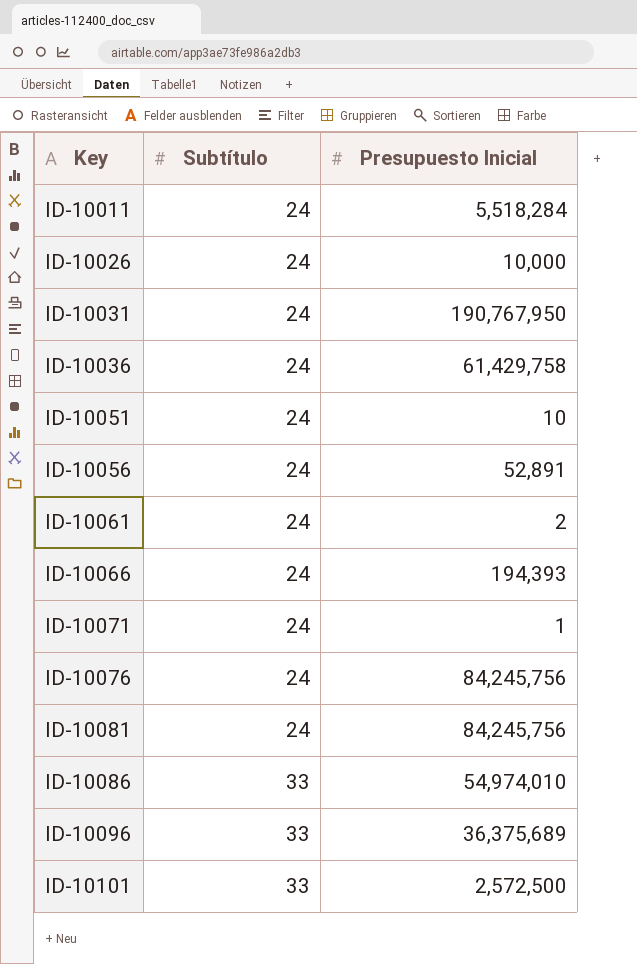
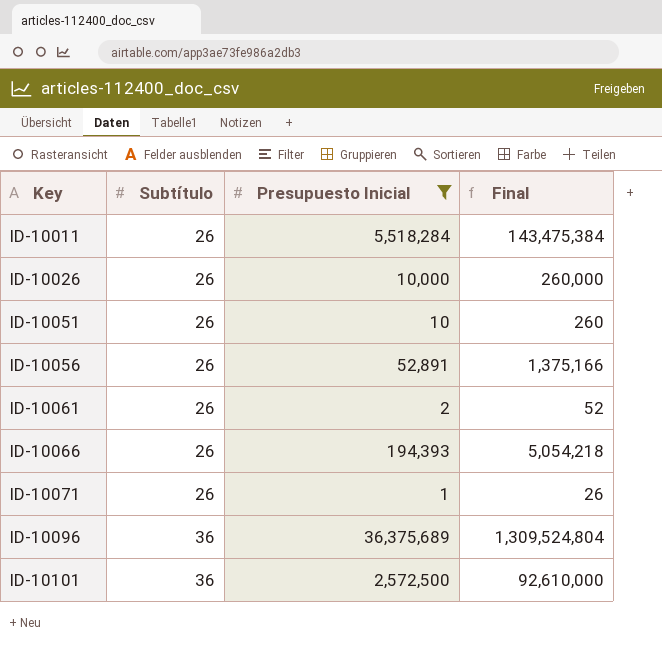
filter: none -> Presupuesto Inicial <= 36,375,689
column Final | formula: none -> [Subtítulo] * [Presupuesto Inicial]
ID-10011 | Subtítulo: 24 -> 26
ID-10026 | Subtítulo: 24 -> 26
ID-10051 | Subtítulo: 24 -> 26
ID-10056 | Subtítulo: 24 -> 26
ID-10061 | Subtítulo: 24 -> 26
ID-10066 | Subtítulo: 24 -> 26
ID-10071 | Subtítulo: 24 -> 26
ID-10096 | Subtítulo: 33 -> 36
ID-10101 | Subtítulo: 33 -> 36

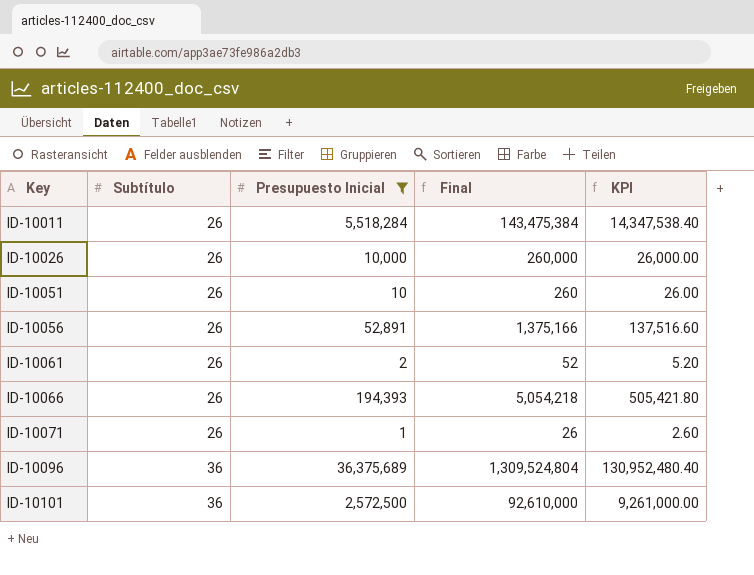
column KPI | formula: none -> [Final] * 0.1

